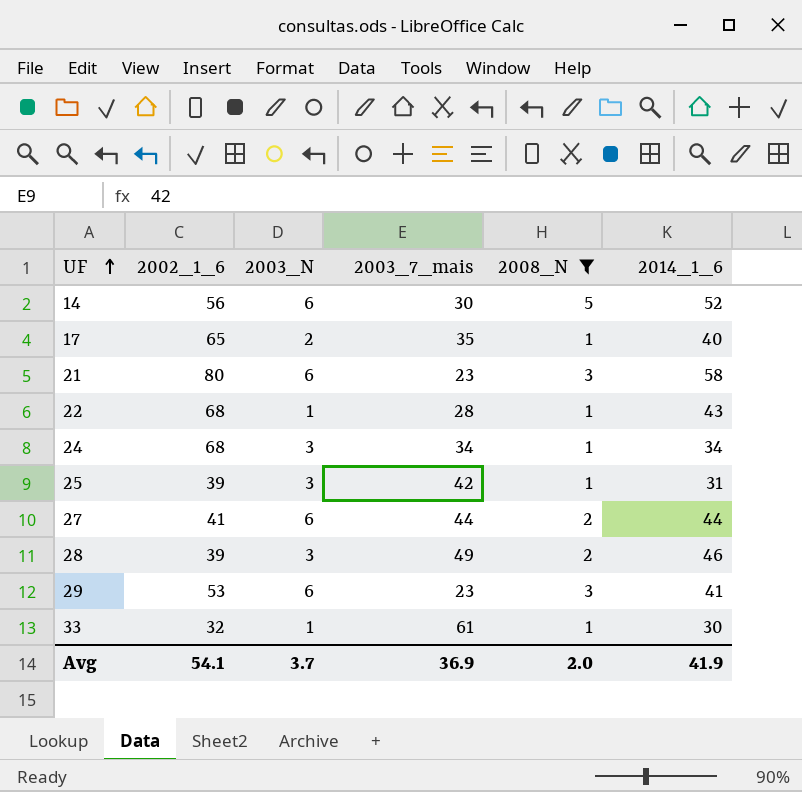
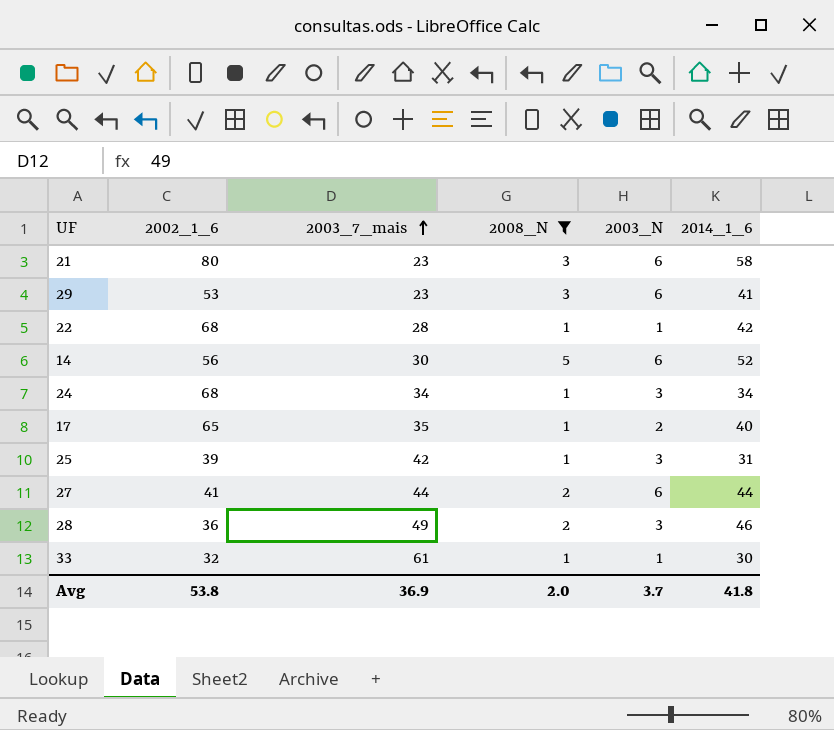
row order: UF ascending -> 2003_7_mais ascending
column 2003_N | position: 3 -> 5
22 | 2014_1_6: 43 -> 42
28 | 2002_1_6: 39 -> 36
Avg | 2002_1_6: 54.1 -> 53.8
Avg | 2014_1_6: 41.9 -> 41.8

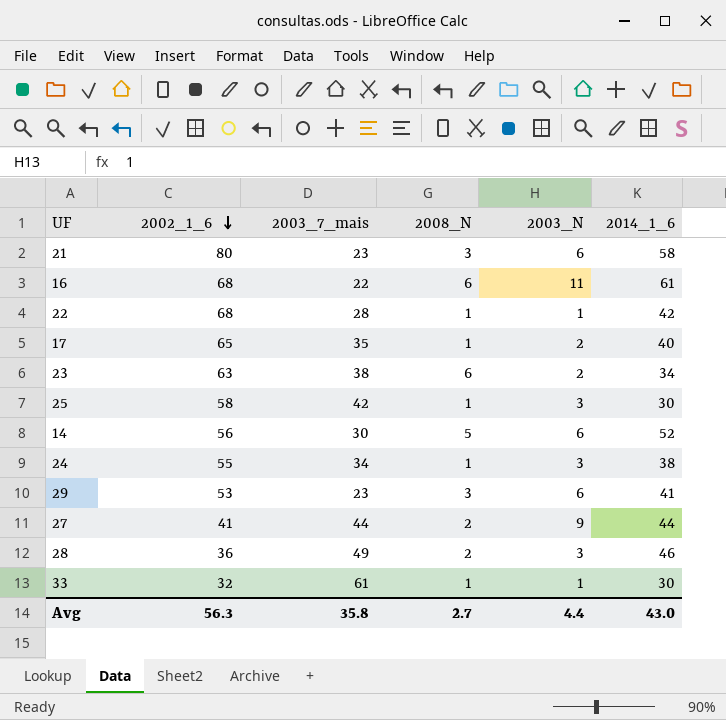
filter: 2008_N != 6 -> none
row order: 2003_7_mais ascending -> 2002_1_6 descending
25 | 2002_1_6: 39 -> 58
25 | 2014_1_6: 31 -> 30
24 | 2002_1_6: 68 -> 55
24 | 2014_1_6: 34 -> 38
27 | 2003_N: 6 -> 9
Avg | 2002_1_6: 53.8 -> 56.3
Avg | 2003_7_mais: 36.9 -> 35.8
Avg | 2008_N: 2.0 -> 2.7
Avg | 2003_N: 3.7 -> 4.4
Avg | 2014_1_6: 41.8 -> 43.0

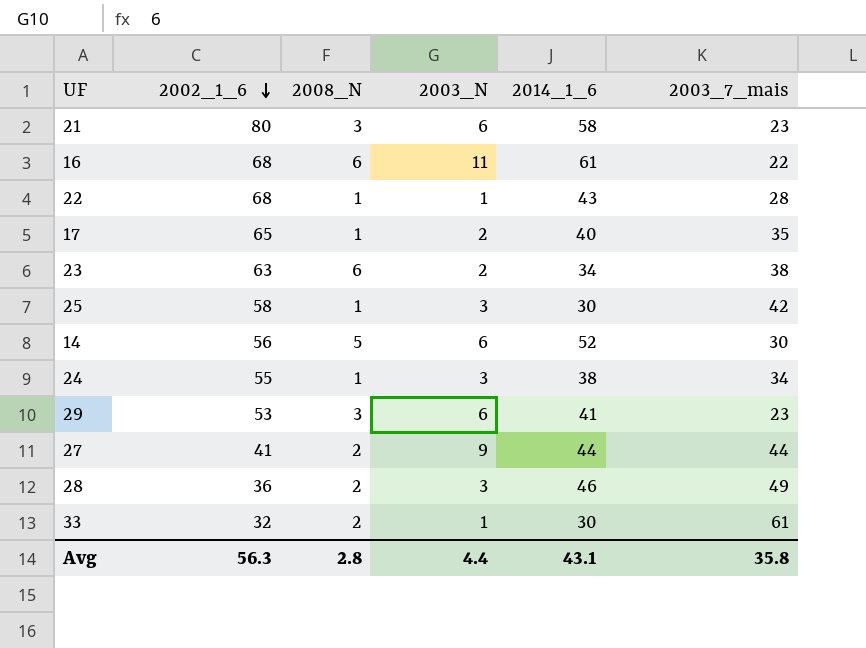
column 2003_7_mais | position: 3 -> 6
22 | 2014_1_6: 42 -> 43
33 | 2008_N: 1 -> 2
Avg | 2008_N: 2.7 -> 2.8
Avg | 2014_1_6: 43.0 -> 43.1

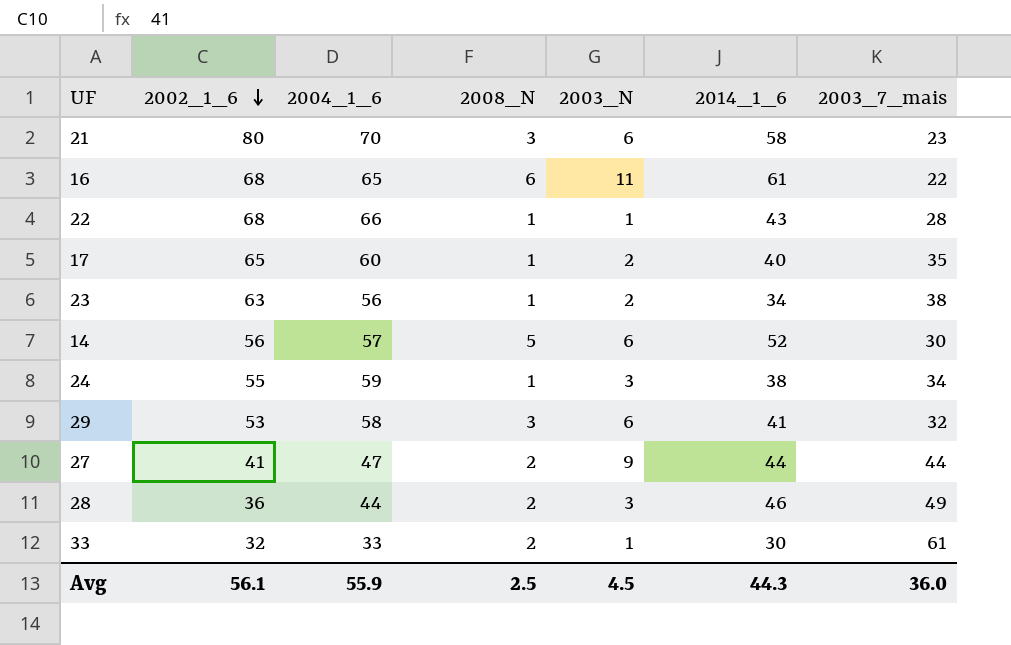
column 2004_1_6 | position: none -> 3
row 25: 58 | 1 | 3 | 30 | 42 -> none
23 | 2008_N: 6 -> 1
29 | 2003_7_mais: 23 -> 32
Avg | 2002_1_6: 56.3 -> 56.1
Avg | 2008_N: 2.8 -> 2.5
Avg | 2003_N: 4.4 -> 4.5
Avg | 2014_1_6: 43.1 -> 44.3
Avg | 2003_7_mais: 35.8 -> 36.0

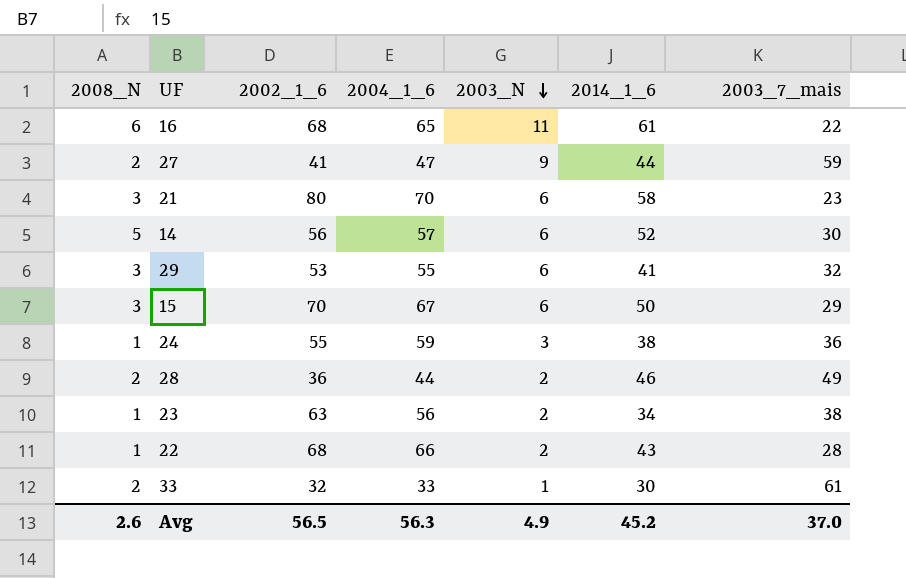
row order: 2002_1_6 descending -> 2003_N descending
column 2008_N | position: 4 -> 1
row 17: 65 | 60 | 1 | 2 | 40 | 35 -> none
27 | 2003_7_mais: 44 -> 59
29 | 2004_1_6: 58 -> 55
row 15: none -> 3 | 70 | 67 | 6 | 50 | 29
24 | 2003_7_mais: 34 -> 36
28 | 2003_N: 3 -> 2
22 | 2003_N: 1 -> 2
Avg | 2008_N: 2.5 -> 2.6
Avg | 2002_1_6: 56.1 -> 56.5
Avg | 2004_1_6: 55.9 -> 56.3
Avg | 2003_N: 4.5 -> 4.9
Avg | 2014_1_6: 44.3 -> 45.2
Avg | 2003_7_mais: 36.0 -> 37.0

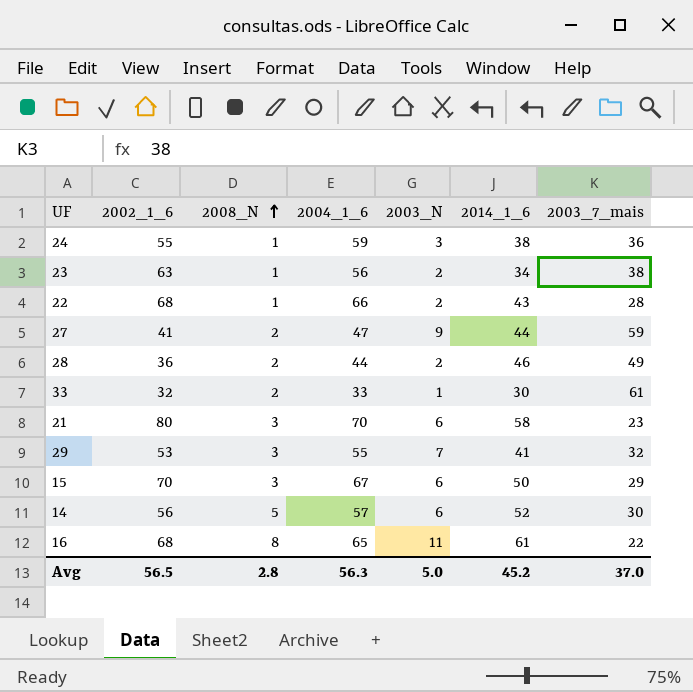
row order: 2003_N descending -> 2008_N ascending
column 2008_N | position: 1 -> 3
29 | 2003_N: 6 -> 7
16 | 2008_N: 6 -> 8
Avg | 2008_N: 2.6 -> 2.8
Avg | 2003_N: 4.9 -> 5.0

